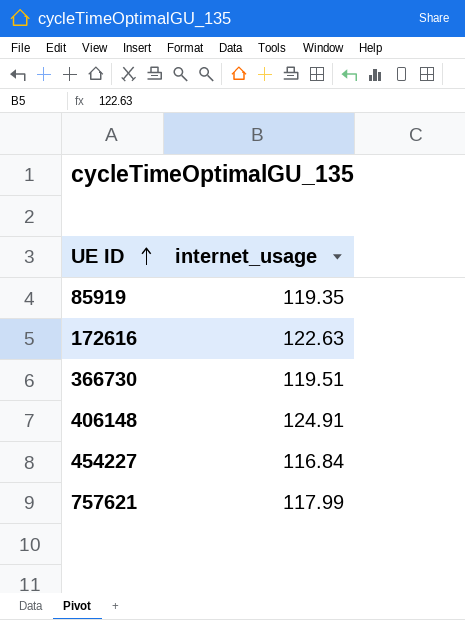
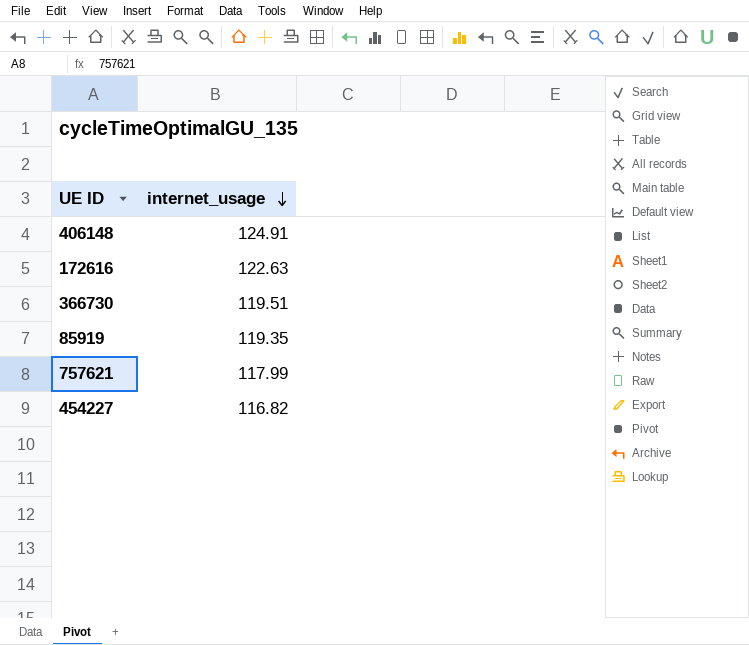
row order: UE ID ascending -> internet_usage descending
454227 | internet_usage: 116.84 -> 116.82

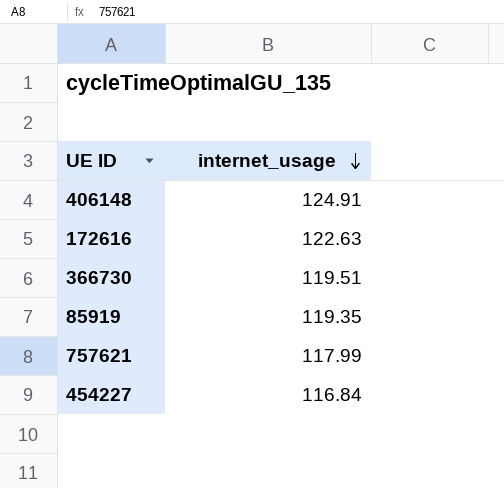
454227 | internet_usage: 116.82 -> 116.84

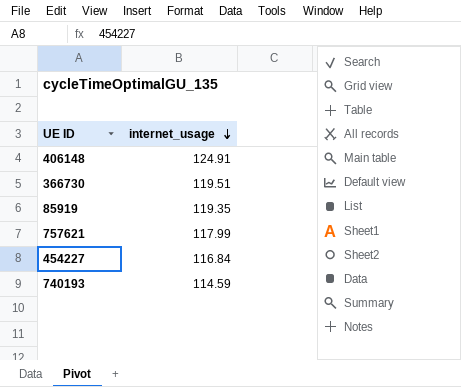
row 172616: 122.63 -> none
row 740193: none -> 114.59

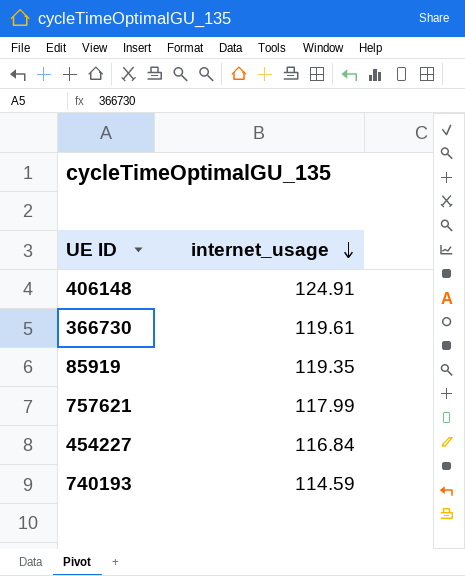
366730 | internet_usage: 119.51 -> 119.61

